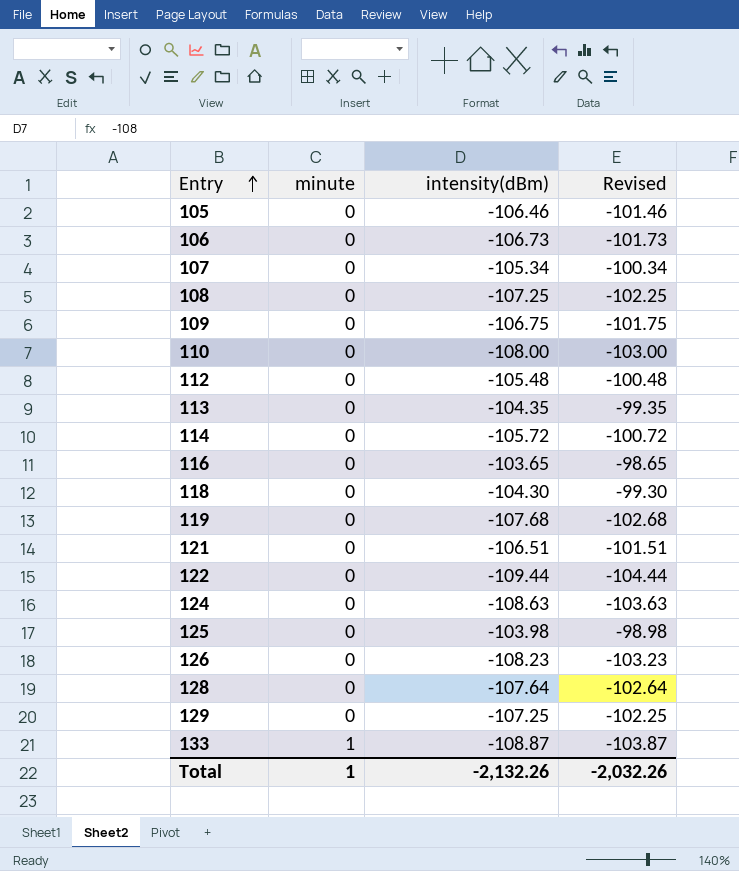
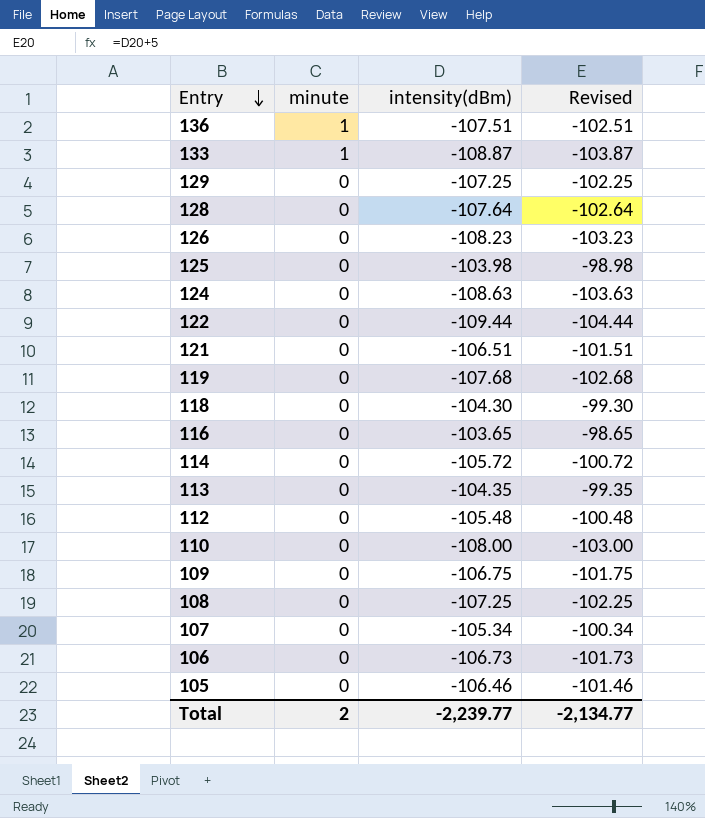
row order: Entry ascending -> Entry descending
row 136: none -> 1 | -107.51 | -102.51
Total | minute: 1 -> 2
Total | intensity(dBm): -2,132.26 -> -2,239.77
Total | Revised: -2,032.26 -> -2,134.77

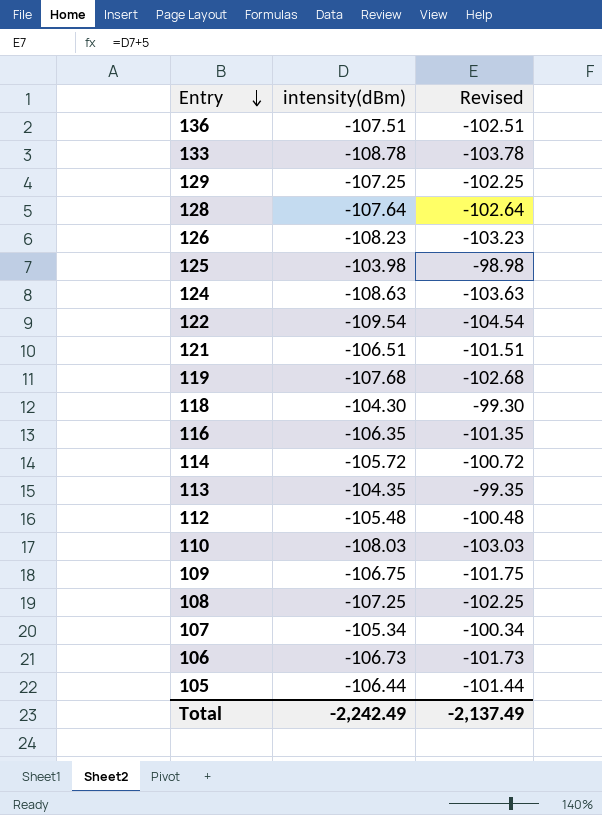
column minute | position: 2 -> none
133 | intensity(dBm): -108.87 -> -108.78
133 | Revised: -103.87 -> -103.78
122 | intensity(dBm): -109.44 -> -109.54
122 | Revised: -104.44 -> -104.54
116 | intensity(dBm): -103.65 -> -106.35
116 | Revised: -98.65 -> -101.35
110 | intensity(dBm): -108.00 -> -108.03
110 | Revised: -103.00 -> -103.03
105 | intensity(dBm): -106.46 -> -106.44
105 | Revised: -101.46 -> -101.44
Total | intensity(dBm): -2,239.77 -> -2,242.49
Total | Revised: -2,134.77 -> -2,137.49

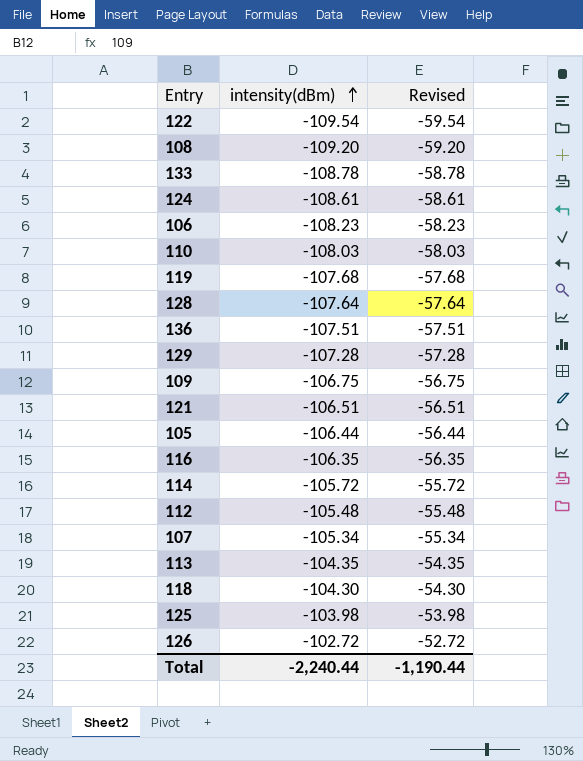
row order: Entry descending -> intensity(dBm) ascending
column Revised | formula: [intensity(dBm)] + 5 -> [intensity(dBm)] + 50
108 | intensity(dBm): -107.25 -> -109.20
124 | intensity(dBm): -108.63 -> -108.61
106 | intensity(dBm): -106.73 -> -108.23
129 | intensity(dBm): -107.25 -> -107.28
126 | intensity(dBm): -108.23 -> -102.72
Total | intensity(dBm): -2,242.49 -> -2,240.44
Total | Revised: -2,137.49 -> -1,190.44

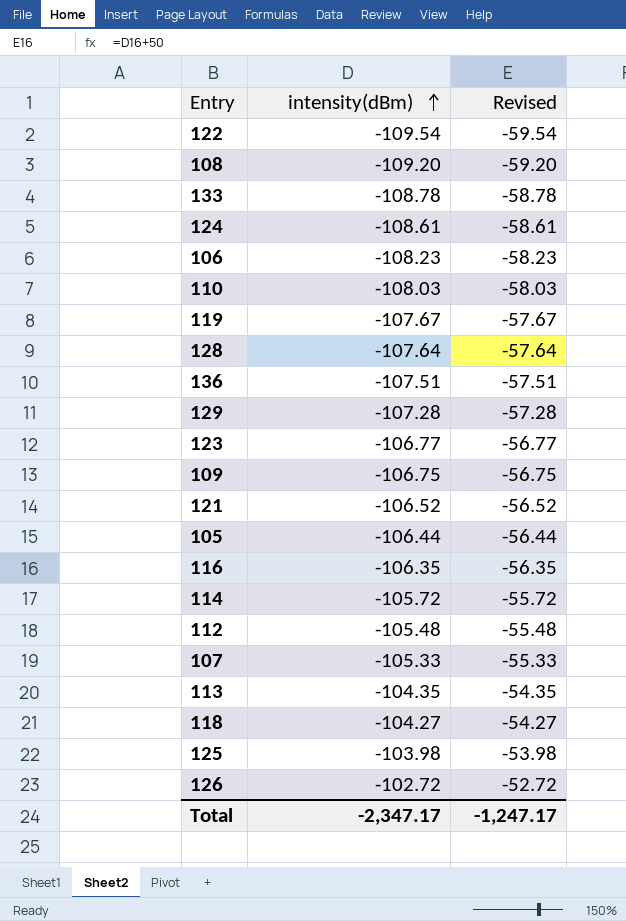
119 | intensity(dBm): -107.68 -> -107.67
119 | Revised: -57.68 -> -57.67
row 123: none -> -106.77 | -56.77
121 | intensity(dBm): -106.51 -> -106.52
121 | Revised: -56.51 -> -56.52
107 | intensity(dBm): -105.34 -> -105.33
107 | Revised: -55.34 -> -55.33
118 | intensity(dBm): -104.30 -> -104.27
118 | Revised: -54.30 -> -54.27
Total | intensity(dBm): -2,240.44 -> -2,347.17
Total | Revised: -1,190.44 -> -1,247.17

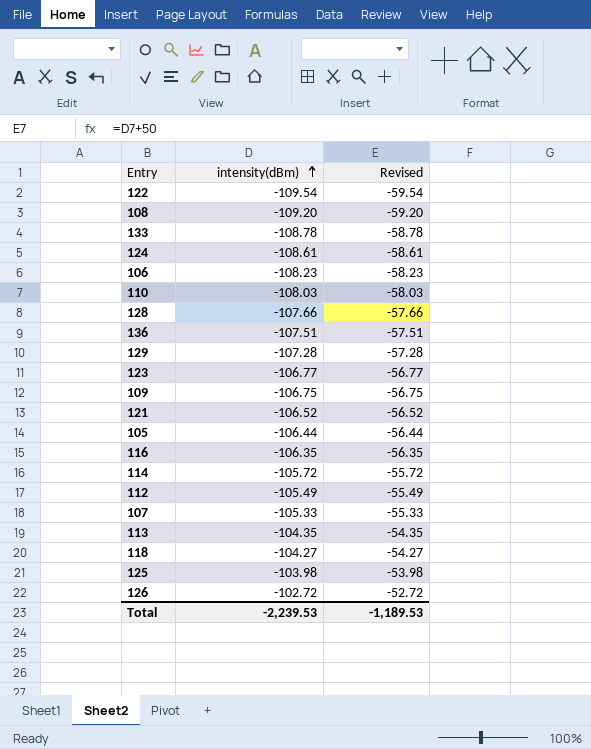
row 119: -107.67 | -57.67 -> none
128 | intensity(dBm): -107.64 -> -107.66
128 | Revised: -57.64 -> -57.66
112 | intensity(dBm): -105.48 -> -105.49
112 | Revised: -55.48 -> -55.49
Total | intensity(dBm): -2,347.17 -> -2,239.53
Total | Revised: -1,247.17 -> -1,189.53

